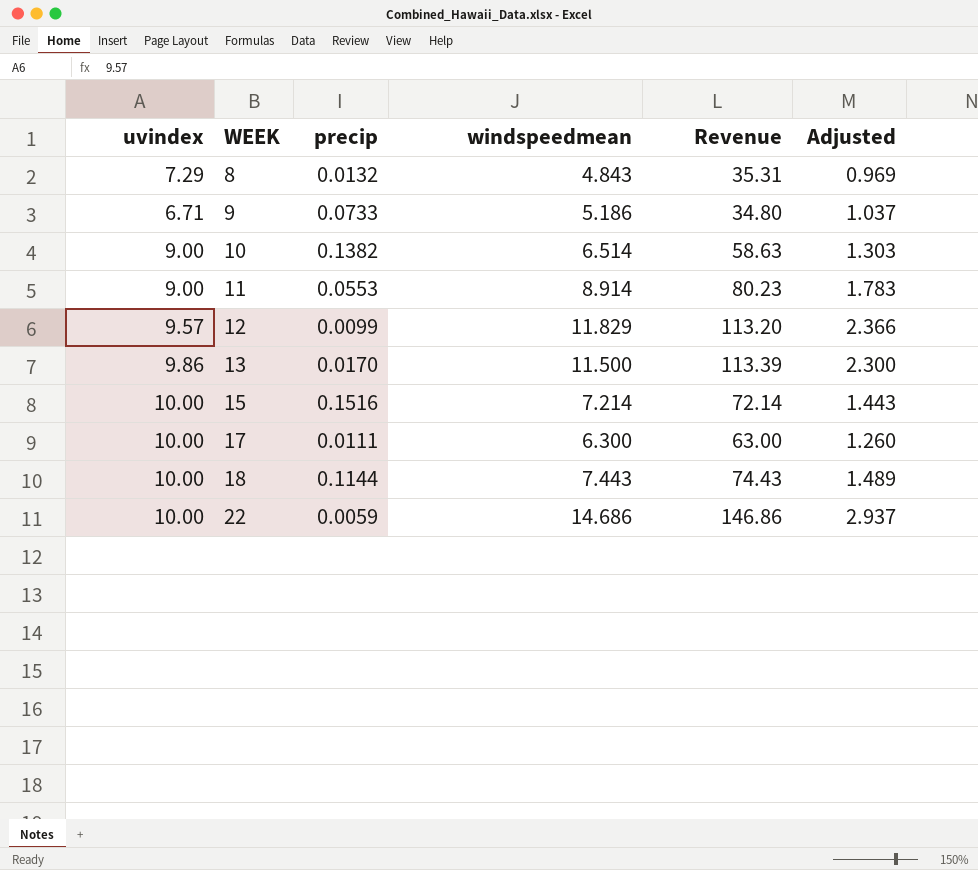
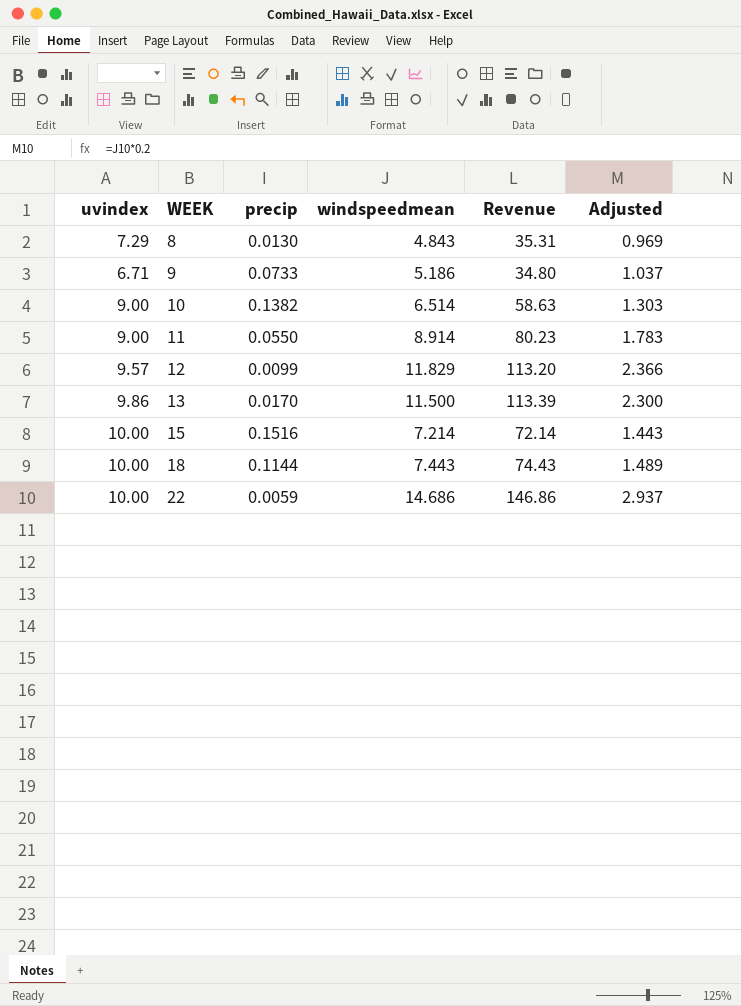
row 17: 10.00 | 0.0111 | 6.300 | 63.00 | 1.260 -> none
8 | precip: 0.0132 -> 0.0130
11 | precip: 0.0553 -> 0.0550

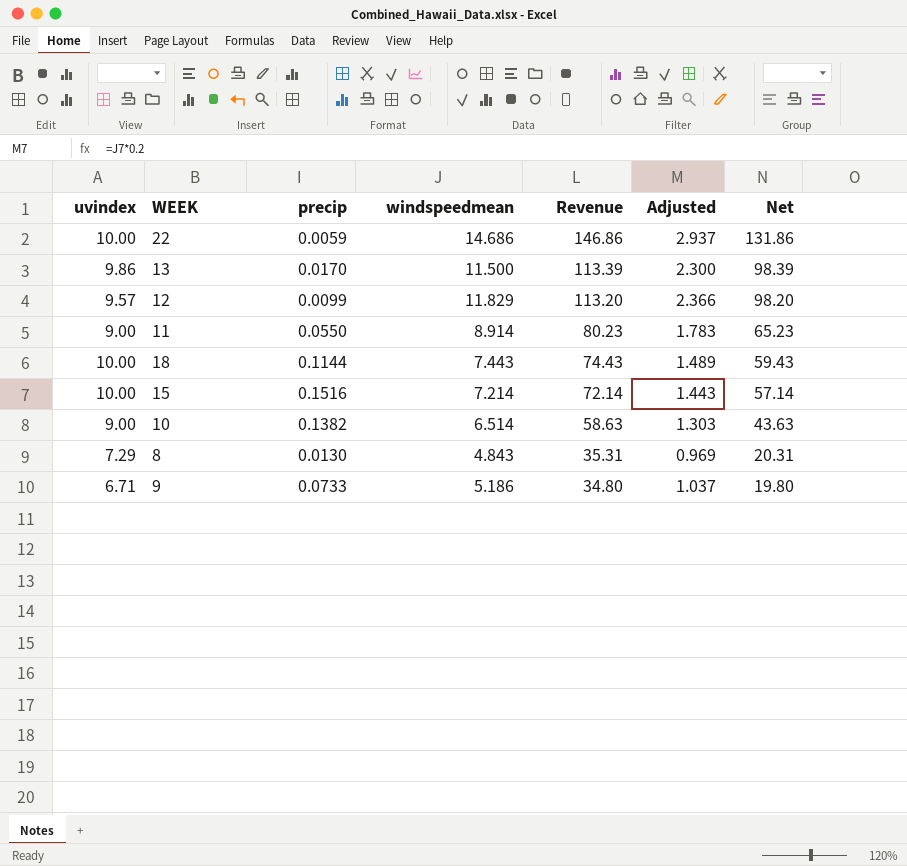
row order: WEEK ascending -> Revenue descending
column Net | formula: none -> [Revenue] - 15

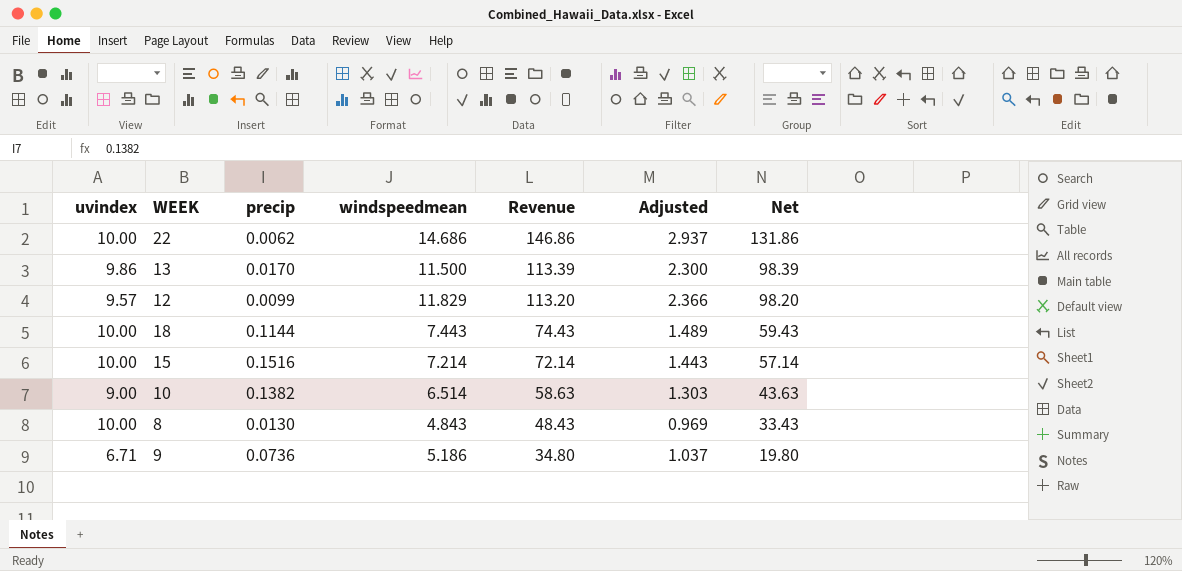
row 11: 9.00 | 0.0550 | 8.914 | 80.23 | 1.783 | 65.23 -> none
22 | precip: 0.0059 -> 0.0062
8 | uvindex: 7.29 -> 10.00
8 | Revenue: 35.31 -> 48.43
8 | Net: 20.31 -> 33.43
9 | precip: 0.0733 -> 0.0736

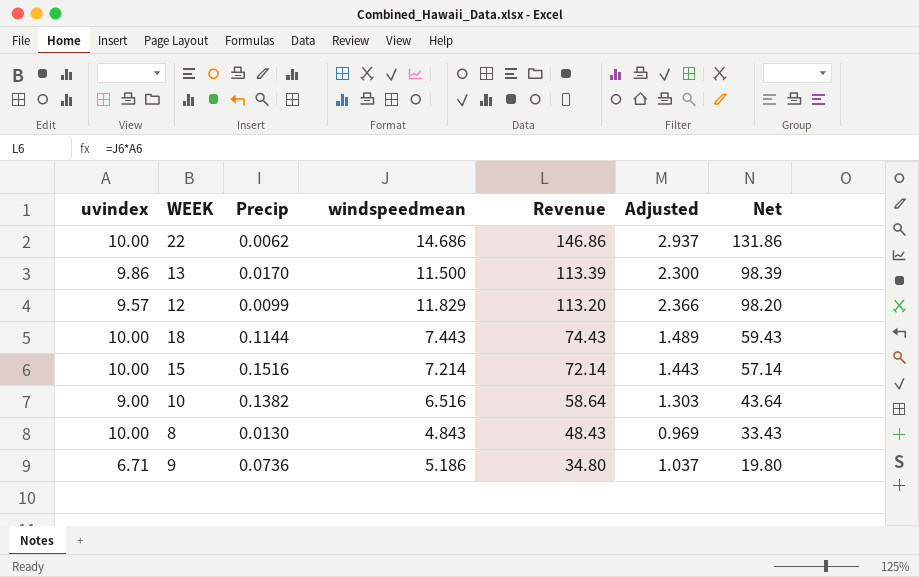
column name: precip -> Precip
10 | windspeedmean: 6.514 -> 6.516
10 | Revenue: 58.63 -> 58.64
10 | Net: 43.63 -> 43.64

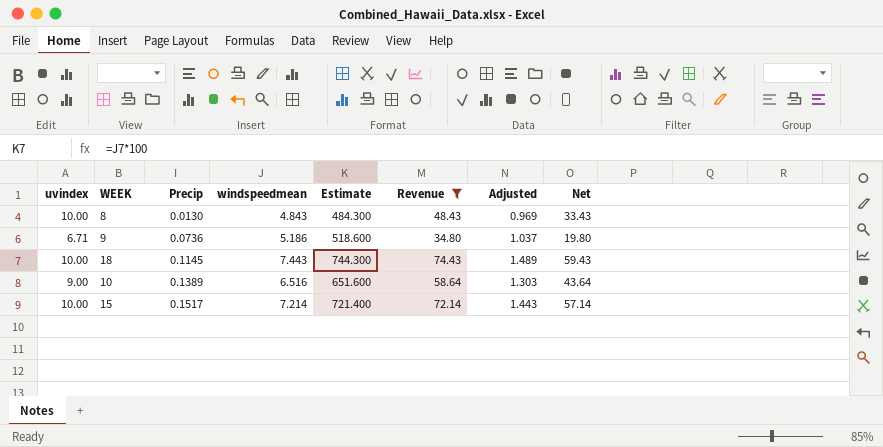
filter: none -> Revenue <= 74.43
row order: Revenue descending -> Precip ascending
column Estimate | formula: none -> [windspeedmean] * 100
18 | Precip: 0.1144 -> 0.1145
10 | Precip: 0.1382 -> 0.1389
15 | Precip: 0.1516 -> 0.1517

